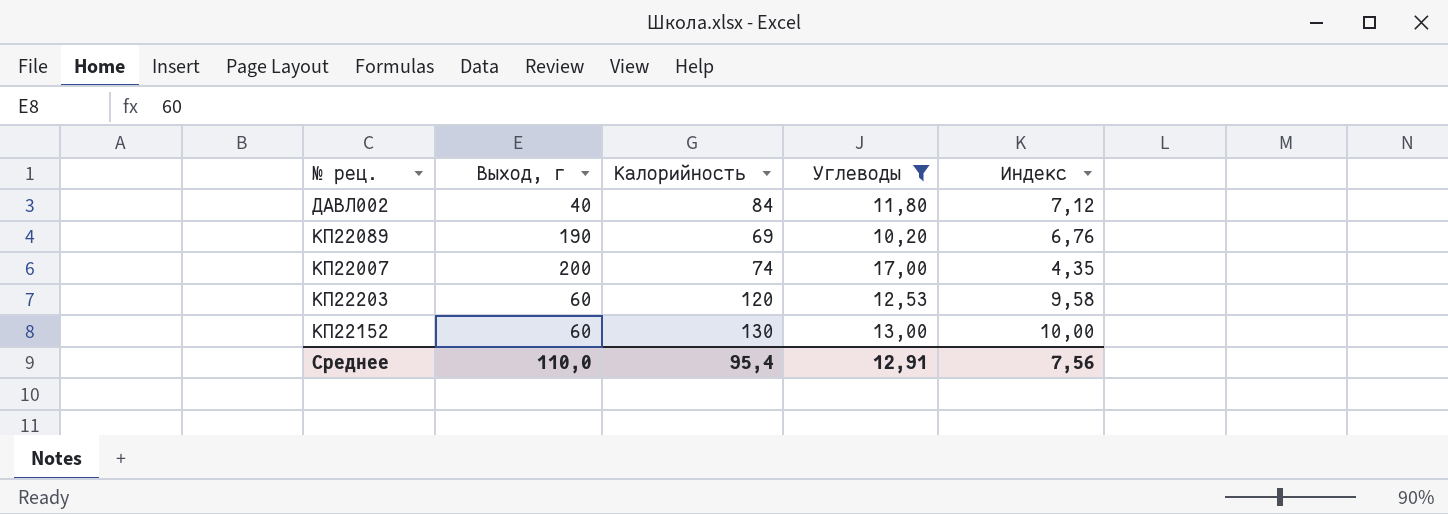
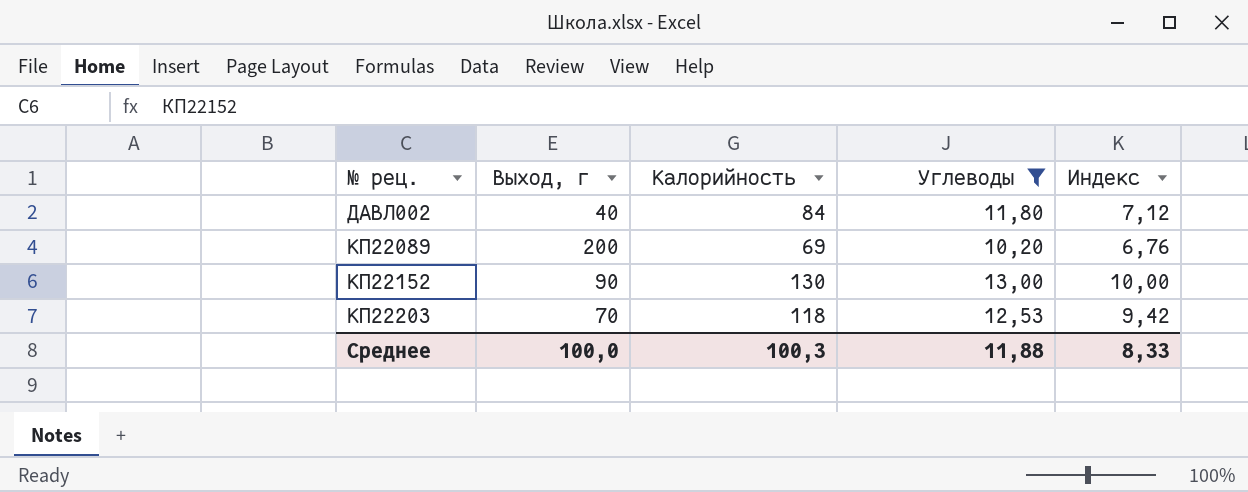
row order: none -> № рец. ascending
row КП22007: 200 | 74 | 17,00 | 4,35 -> none
КП22089 | Выход, г: 190 -> 200
КП22152 | Выход, г: 60 -> 90
КП22203 | Выход, г: 60 -> 70
КП22203 | Калорийность: 120 -> 118
КП22203 | Индекс: 9,58 -> 9,42
Среднее | Выход, г: 110,0 -> 100,0
Среднее | Калорийность: 95,4 -> 100,3
Среднее | Углеводы: 12,91 -> 11,88
Среднее | Индекс: 7,56 -> 8,33

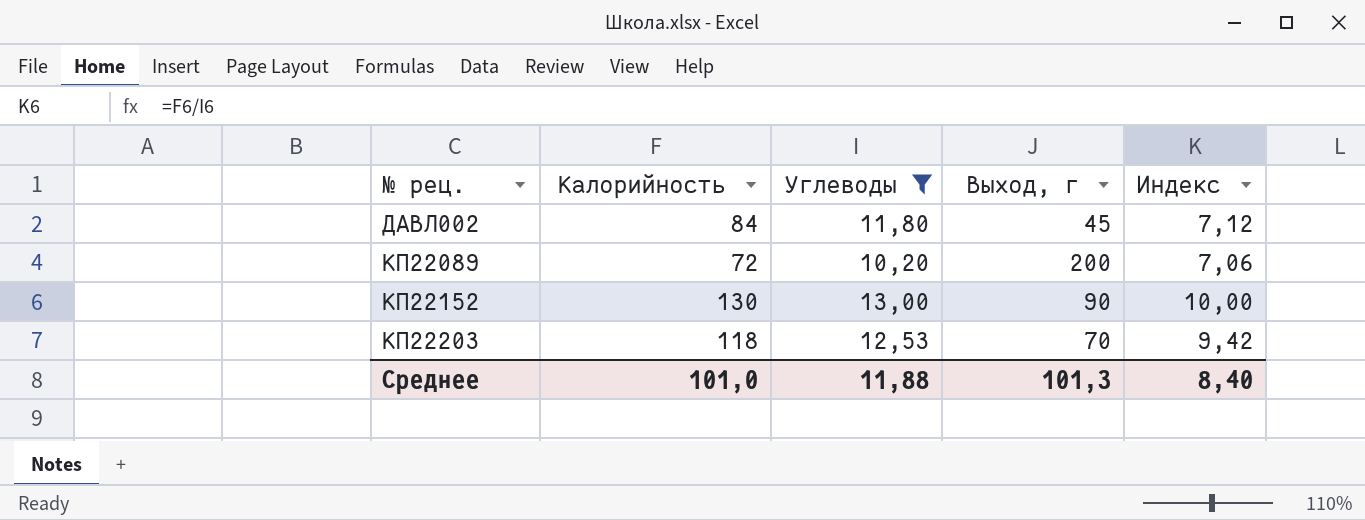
column Выход, г | position: 2 -> 4
ДАВЛ002 | Выход, г: 40 -> 45
КП22089 | Калорийность: 69 -> 72
КП22089 | Индекс: 6,76 -> 7,06
Среднее | Калорийность: 100,3 -> 101,0
Среднее | Выход, г: 100,0 -> 101,3
Среднее | Индекс: 8,33 -> 8,40

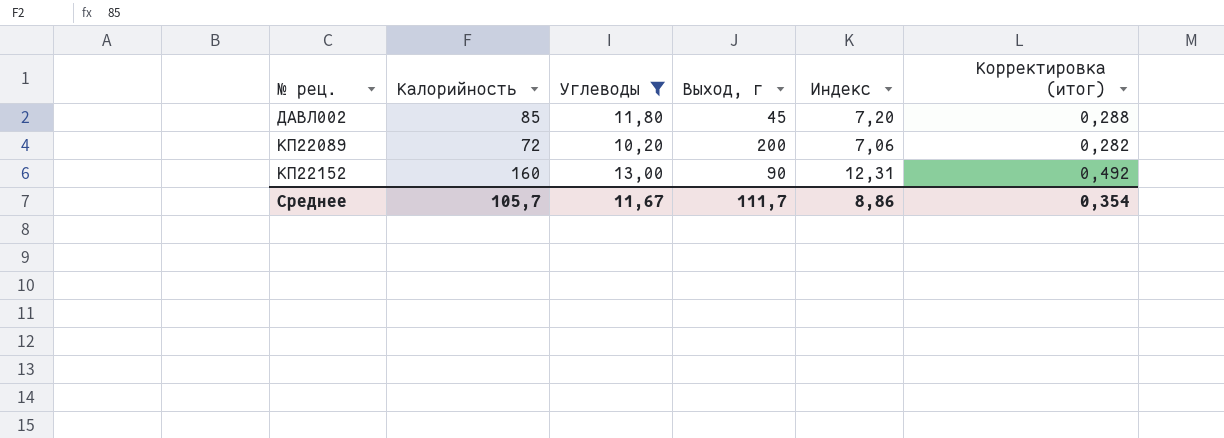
column Корректировка (итог) | formula: none -> [Индекс] * 0,04
row КП22203: 118 | 12,53 | 70 | 9,42 -> none
ДАВЛ002 | Калорийность: 84 -> 85
ДАВЛ002 | Индекс: 7,12 -> 7,20
КП22152 | Калорийность: 130 -> 160
КП22152 | Индекс: 10,00 -> 12,31
Среднее | Калорийность: 101,0 -> 105,7
Среднее | Углеводы: 11,88 -> 11,67
Среднее | Выход, г: 101,3 -> 111,7
Среднее | Индекс: 8,40 -> 8,86

